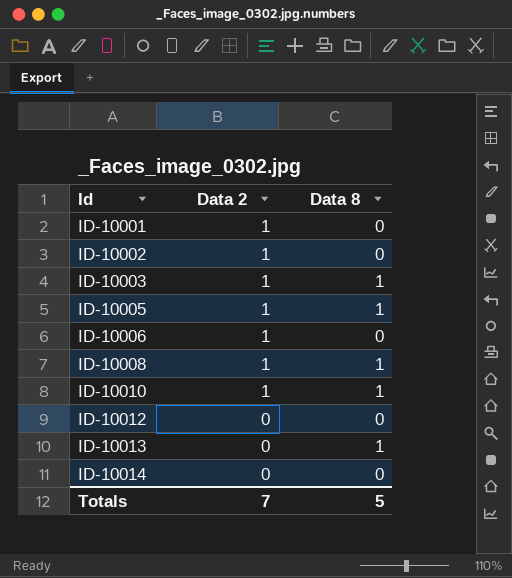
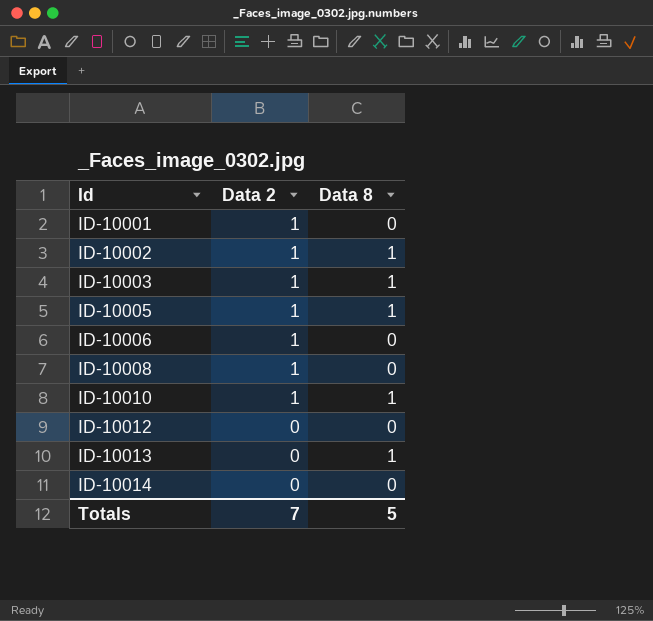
ID-10002 | Data 8: 0 -> 1
ID-10008 | Data 8: 1 -> 0

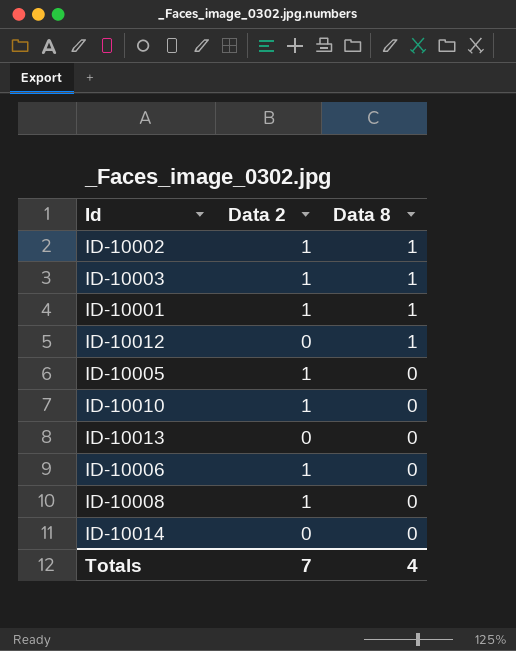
row order: Id ascending -> Data 8 descending
ID-10001 | Data 8: 0 -> 1
ID-10012 | Data 8: 0 -> 1
ID-10005 | Data 8: 1 -> 0
ID-10010 | Data 8: 1 -> 0
ID-10013 | Data 8: 1 -> 0
Totals | Data 8: 5 -> 4

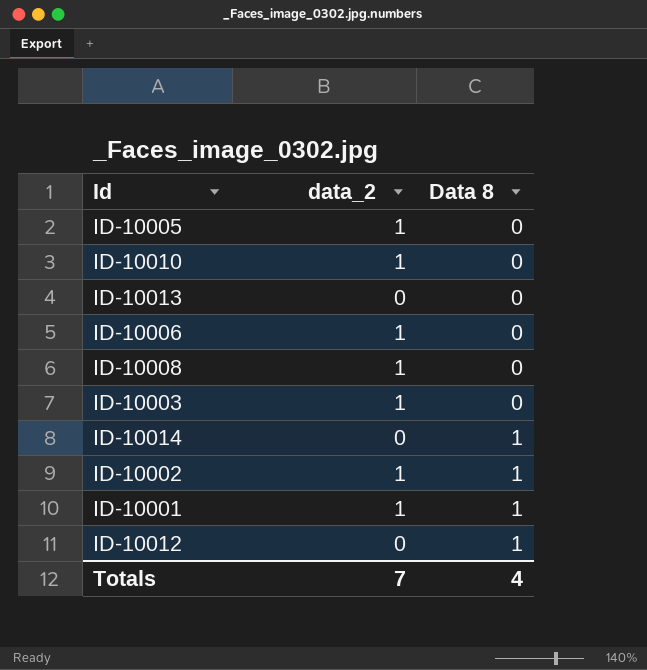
row order: Data 8 descending -> Data 8 ascending
column name: Data 2 -> data_2
ID-10003 | Data 8: 1 -> 0
ID-10014 | Data 8: 0 -> 1

